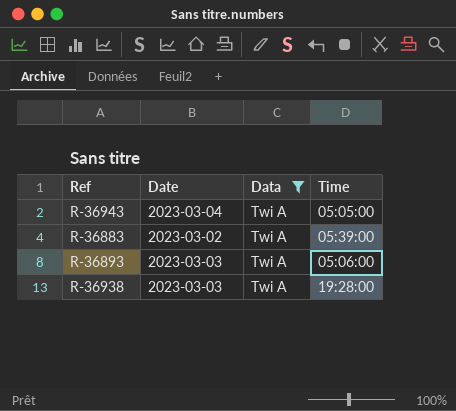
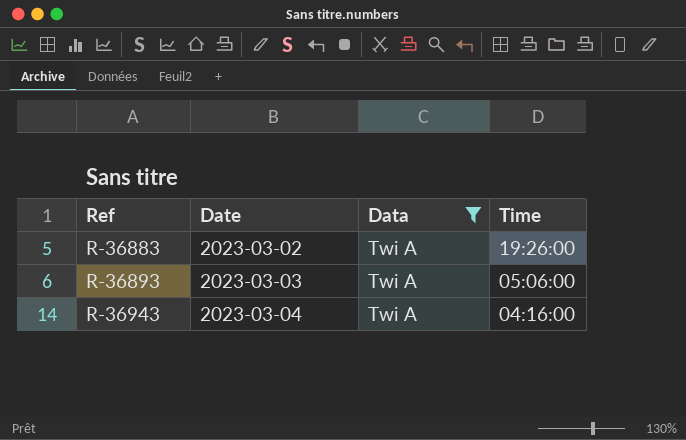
row order: none -> Ref ascending
row R-36938: 2023-03-03 | Twi A | 19:28:00 -> none
R-36883 | Time: 05:39:00 -> 19:26:00
R-36943 | Time: 05:05:00 -> 04:16:00

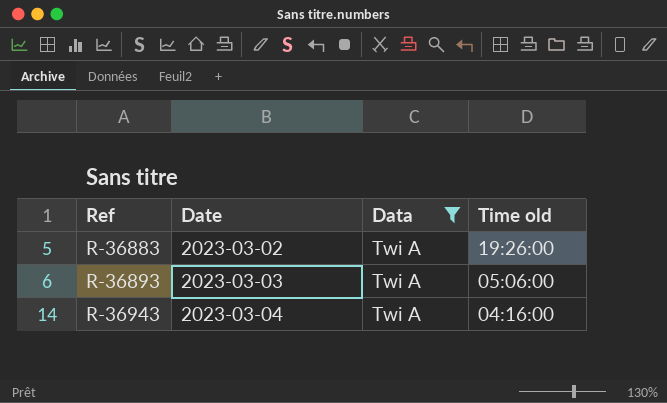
column name: Time -> Time old

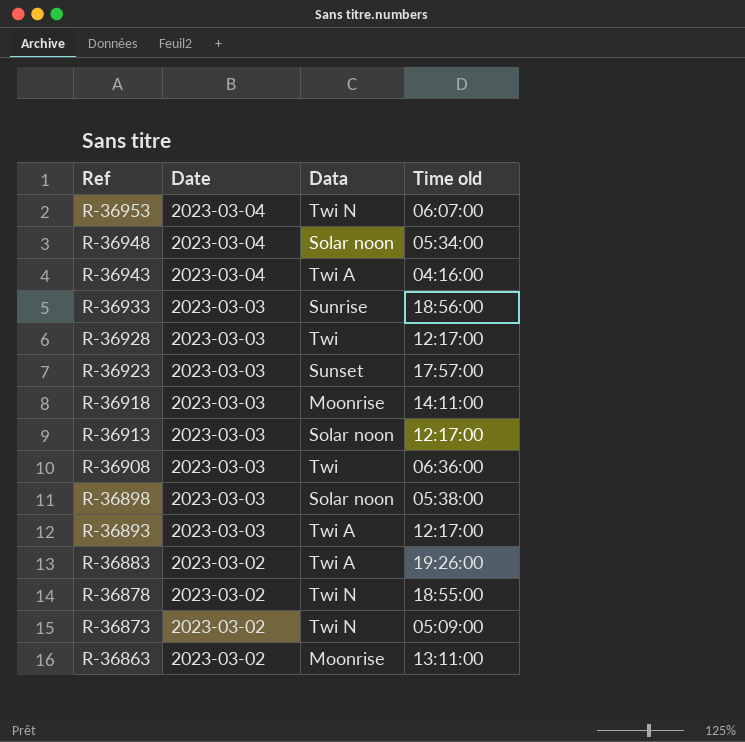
filter: Data = Twi A -> none
row order: Ref ascending -> Ref descending
R-36893 | Time old: 05:06:00 -> 12:17:00

